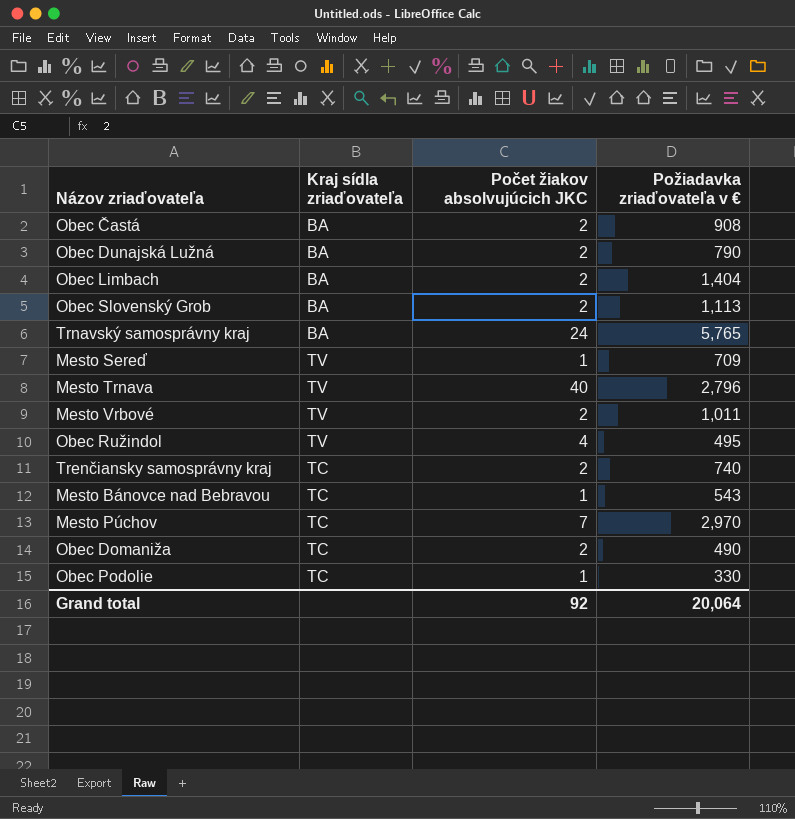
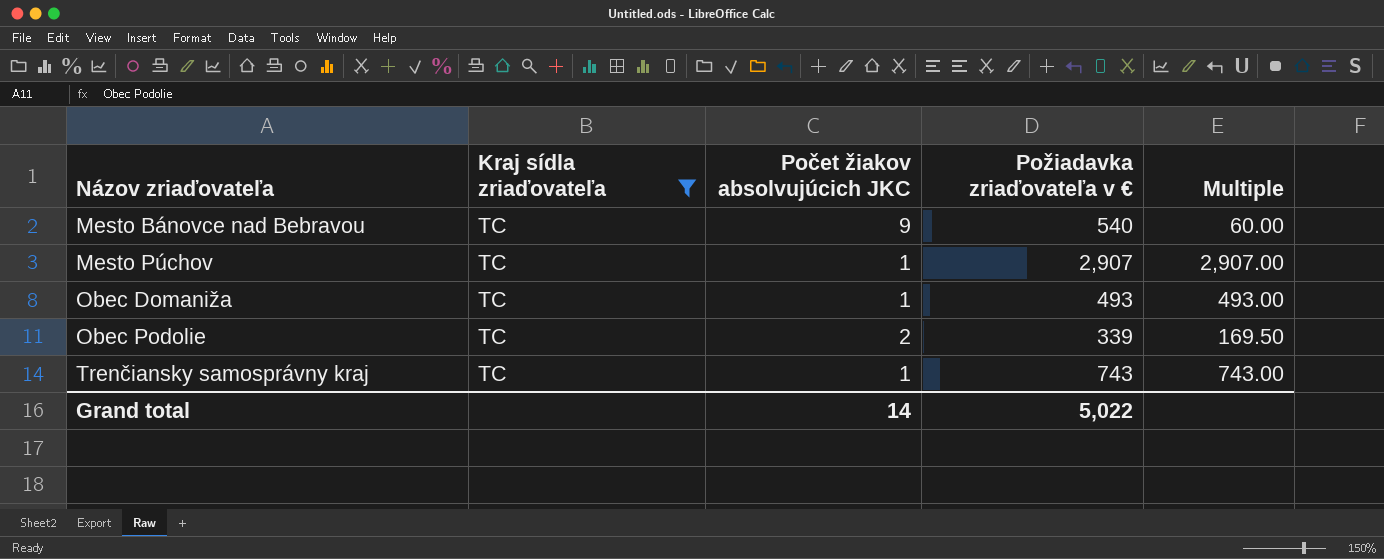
filter: none -> Kraj sídla zriaďovateľa = TC
row order: none -> Názov zriaďovateľa ascending
column Multiple | formula: none -> [Požiadavka zriaďovateľa v €] / [Počet žiakov absolvujúcich JKC]
Mesto Bánovce nad Bebravou | Počet žiakov absolvujúcich JKC: 1 -> 9
Mesto Bánovce nad Bebravou | Požiadavka zriaďovateľa v €: 543 -> 540
Mesto Púchov | Počet žiakov absolvujúcich JKC: 7 -> 1
Mesto Púchov | Požiadavka zriaďovateľa v €: 2,970 -> 2,907
Obec Domaniža | Počet žiakov absolvujúcich JKC: 2 -> 1
Obec Domaniža | Požiadavka zriaďovateľa v €: 490 -> 493
Obec Podolie | Počet žiakov absolvujúcich JKC: 1 -> 2
Obec Podolie | Požiadavka zriaďovateľa v €: 330 -> 339
Trenčiansky samosprávny kraj | Počet žiakov absolvujúcich JKC: 2 -> 1
Trenčiansky samosprávny kraj | Požiadavka zriaďovateľa v €: 740 -> 743
Grand total | Počet žiakov absolvujúcich JKC: 92 -> 14
Grand total | Požiadavka zriaďovateľa v €: 20,064 -> 5,022

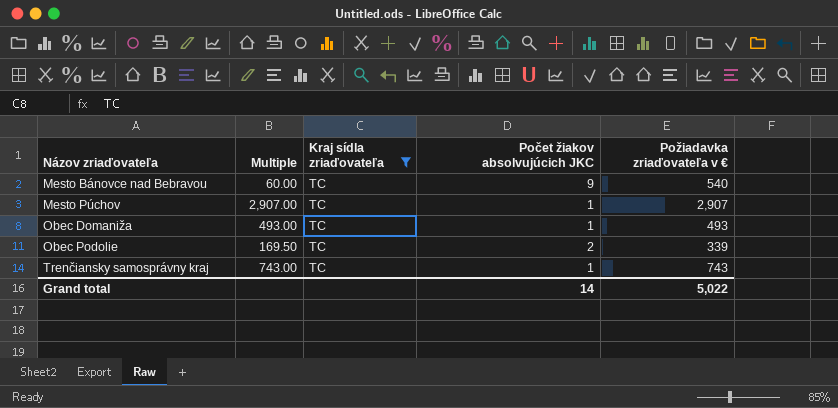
column Multiple | position: 5 -> 2

